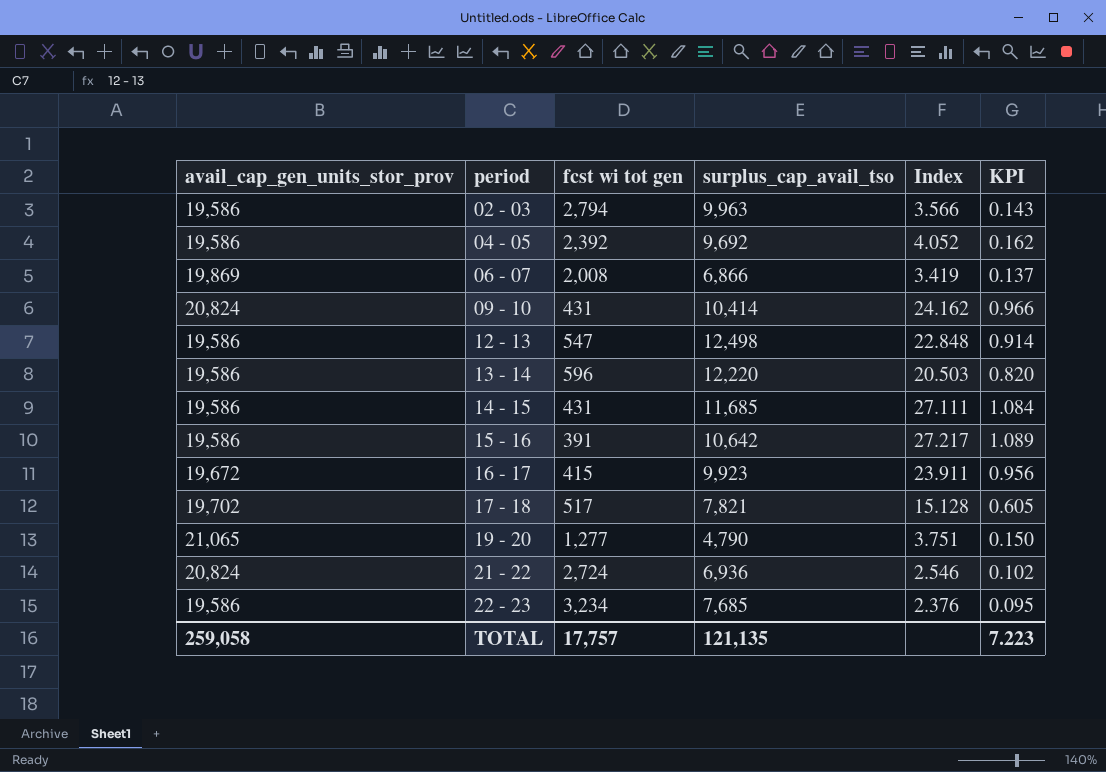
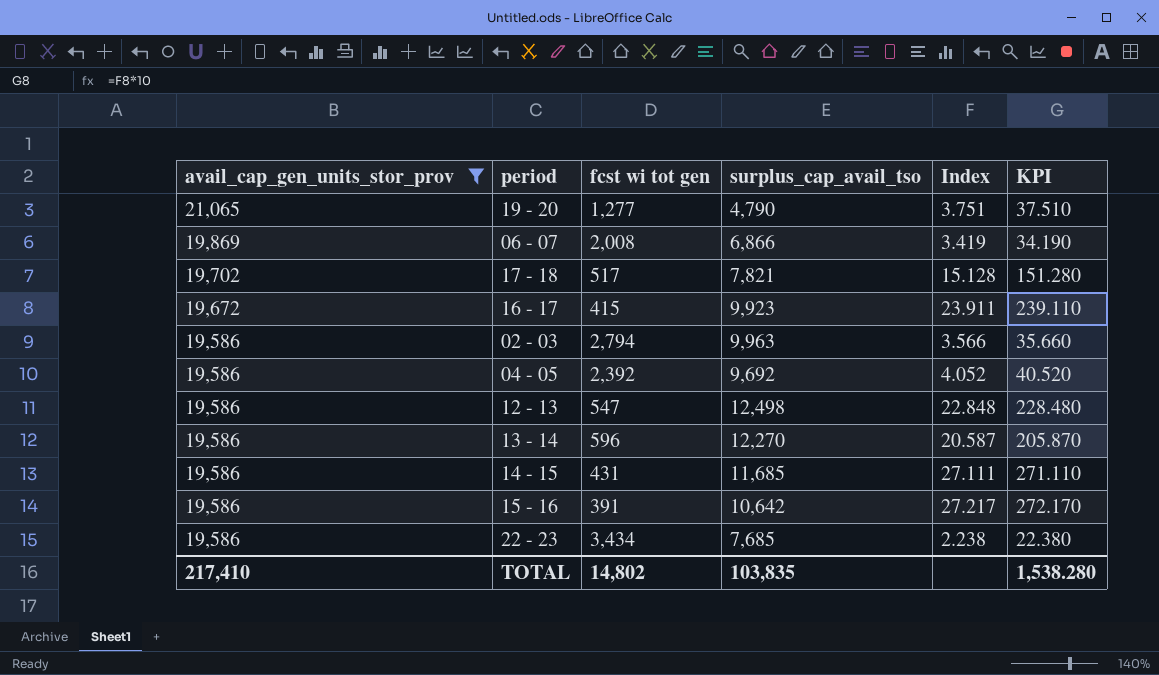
filter: none -> avail_cap_gen_units_stor_prov != 20,824
row order: period ascending -> avail_cap_gen_units_stor_prov descending
column KPI | formula: [Index] * 0.04 -> [Index] * 10
13 - 14 | surplus_cap_avail_tso: 12,220 -> 12,270
13 - 14 | Index: 20.503 -> 20.587
22 - 23 | fcst wi tot gen: 3,234 -> 3,434
22 - 23 | Index: 2.376 -> 2.238
TOTAL | avail_cap_gen_units_stor_prov: 259,058 -> 217,410
TOTAL | fcst wi tot gen: 17,757 -> 14,802
TOTAL | surplus_cap_avail_tso: 121,135 -> 103,835
TOTAL | KPI: 7.223 -> 1,538.280

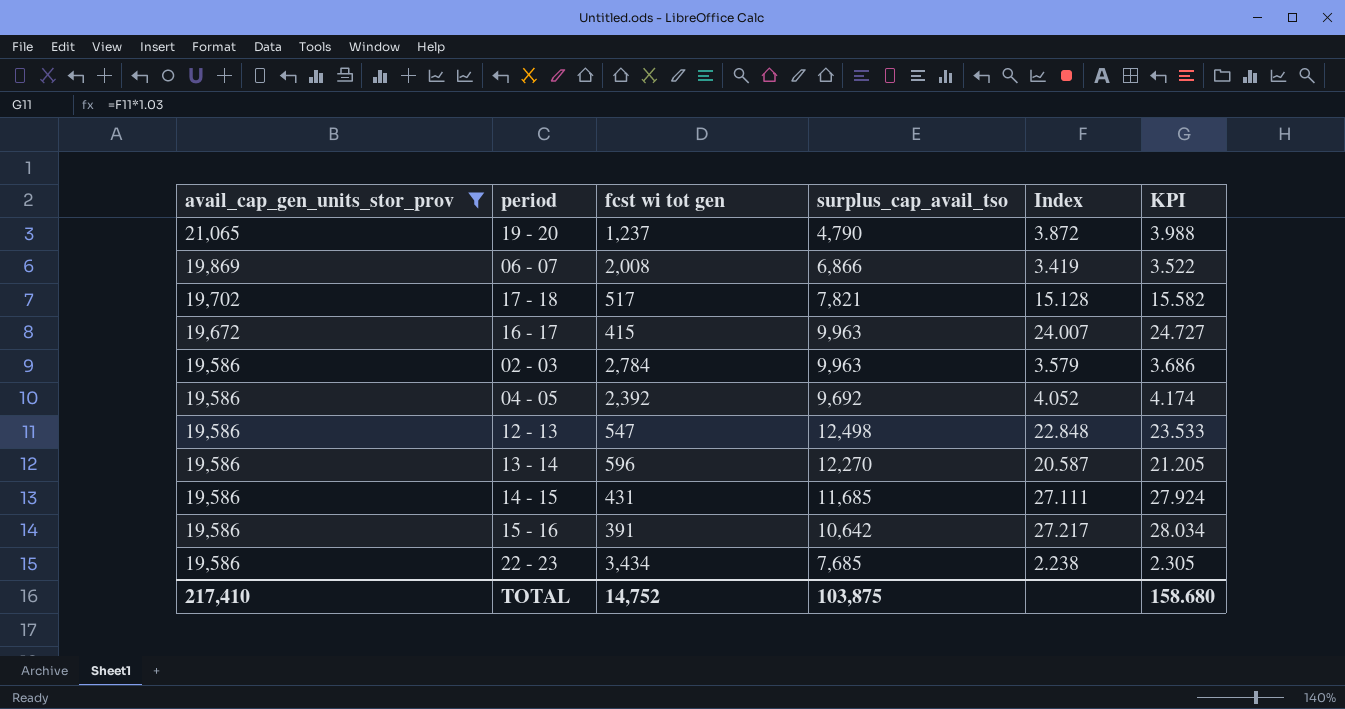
column KPI | formula: [Index] * 10 -> [Index] * 1.03
19 - 20 | fcst wi tot gen: 1,277 -> 1,237
19 - 20 | Index: 3.751 -> 3.872
16 - 17 | surplus_cap_avail_tso: 9,923 -> 9,963
16 - 17 | Index: 23.911 -> 24.007
02 - 03 | fcst wi tot gen: 2,794 -> 2,784
02 - 03 | Index: 3.566 -> 3.579
TOTAL | fcst wi tot gen: 14,802 -> 14,752
TOTAL | surplus_cap_avail_tso: 103,835 -> 103,875
TOTAL | KPI: 1,538.280 -> 158.680

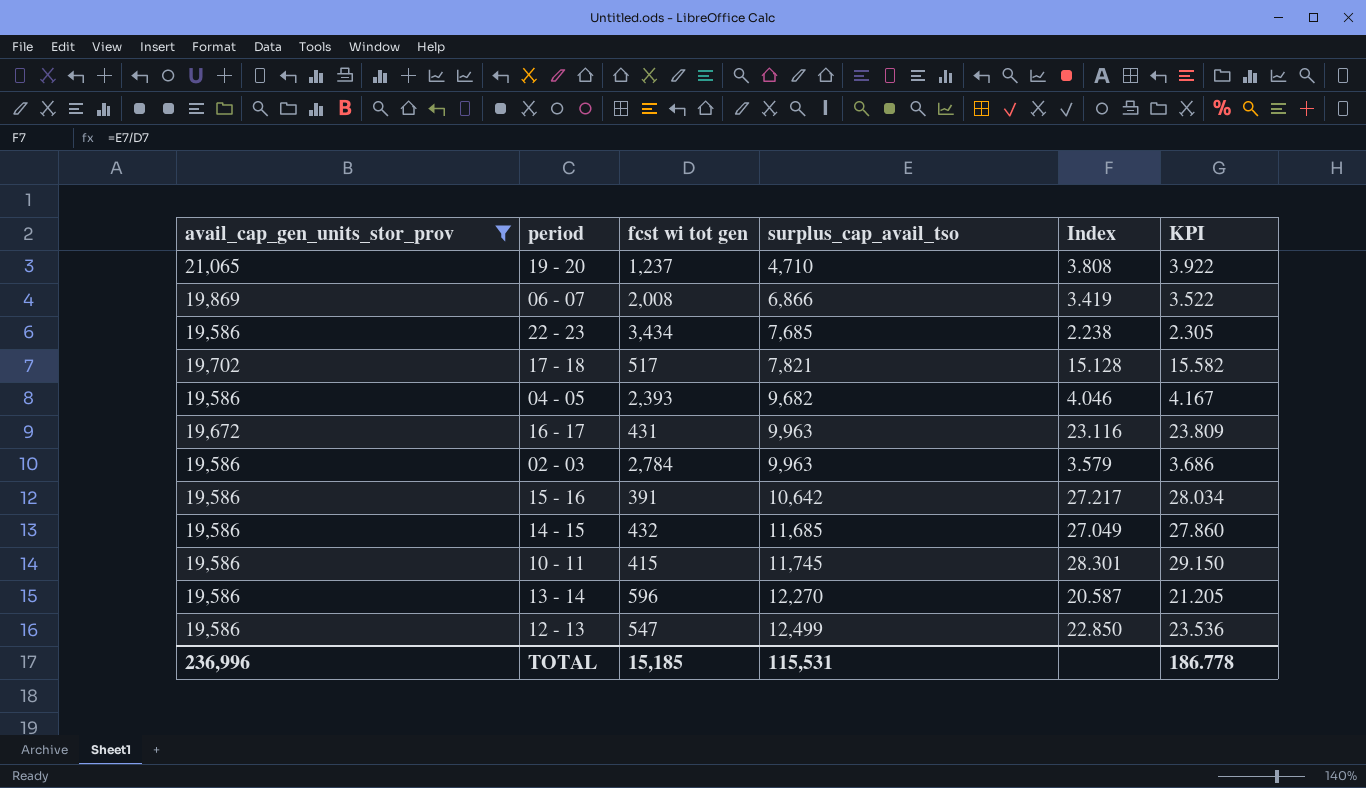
row order: avail_cap_gen_units_stor_prov descending -> surplus_cap_avail_tso ascending
19 - 20 | surplus_cap_avail_tso: 4,790 -> 4,710
19 - 20 | Index: 3.872 -> 3.808
19 - 20 | KPI: 3.988 -> 3.922
04 - 05 | fcst wi tot gen: 2,392 -> 2,393
04 - 05 | surplus_cap_avail_tso: 9,692 -> 9,682
04 - 05 | Index: 4.052 -> 4.046
04 - 05 | KPI: 4.174 -> 4.167
16 - 17 | fcst wi tot gen: 415 -> 431
16 - 17 | Index: 24.007 -> 23.116
16 - 17 | KPI: 24.727 -> 23.809
14 - 15 | fcst wi tot gen: 431 -> 432
14 - 15 | Index: 27.111 -> 27.049
14 - 15 | KPI: 27.924 -> 27.860
row 10 - 11: none -> 19,586 | 415 | 11,745 | 28.301 | 29.150
12 - 13 | surplus_cap_avail_tso: 12,498 -> 12,499
12 - 13 | Index: 22.848 -> 22.850
12 - 13 | KPI: 23.533 -> 23.536
TOTAL | avail_cap_gen_units_stor_prov: 217,410 -> 236,996
TOTAL | fcst wi tot gen: 14,752 -> 15,185
TOTAL | surplus_cap_avail_tso: 103,875 -> 115,531
TOTAL | KPI: 158.680 -> 186.778

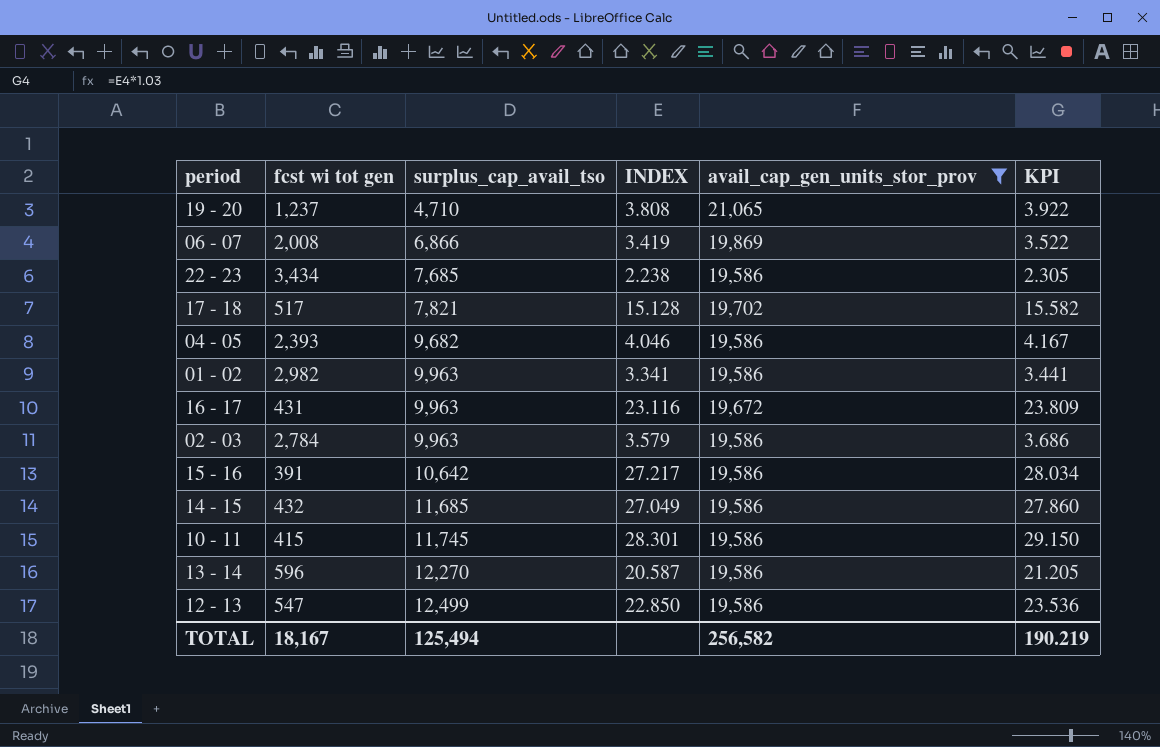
column name: Index -> INDEX
column avail_cap_gen_units_stor_prov | position: 1 -> 5
row 01 - 02: none -> 2,982 | 9,963 | 3.341 | 19,586 | 3.441
TOTAL | fcst wi tot gen: 15,185 -> 18,167
TOTAL | surplus_cap_avail_tso: 115,531 -> 125,494
TOTAL | avail_cap_gen_units_stor_prov: 236,996 -> 256,582
TOTAL | KPI: 186.778 -> 190.219

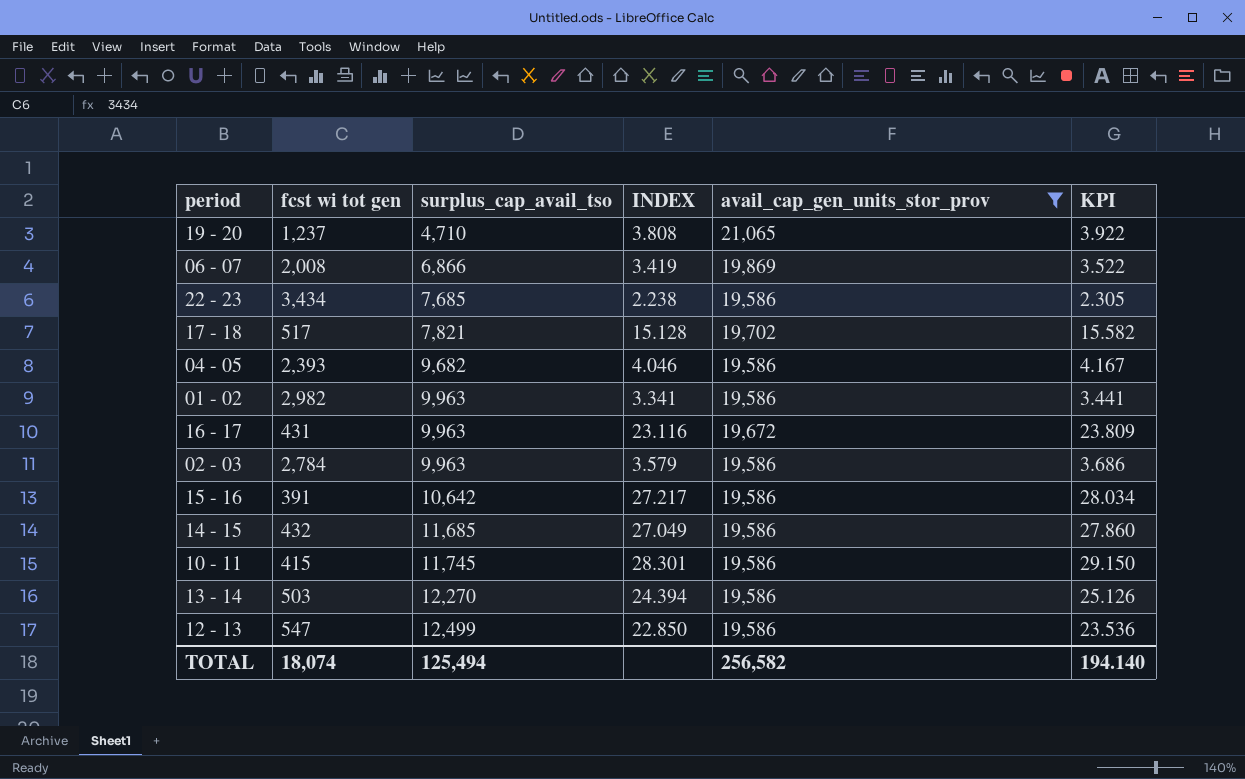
13 - 14 | fcst wi tot gen: 596 -> 503
13 - 14 | INDEX: 20.587 -> 24.394
13 - 14 | KPI: 21.205 -> 25.126
TOTAL | fcst wi tot gen: 18,167 -> 18,074
TOTAL | KPI: 190.219 -> 194.140

